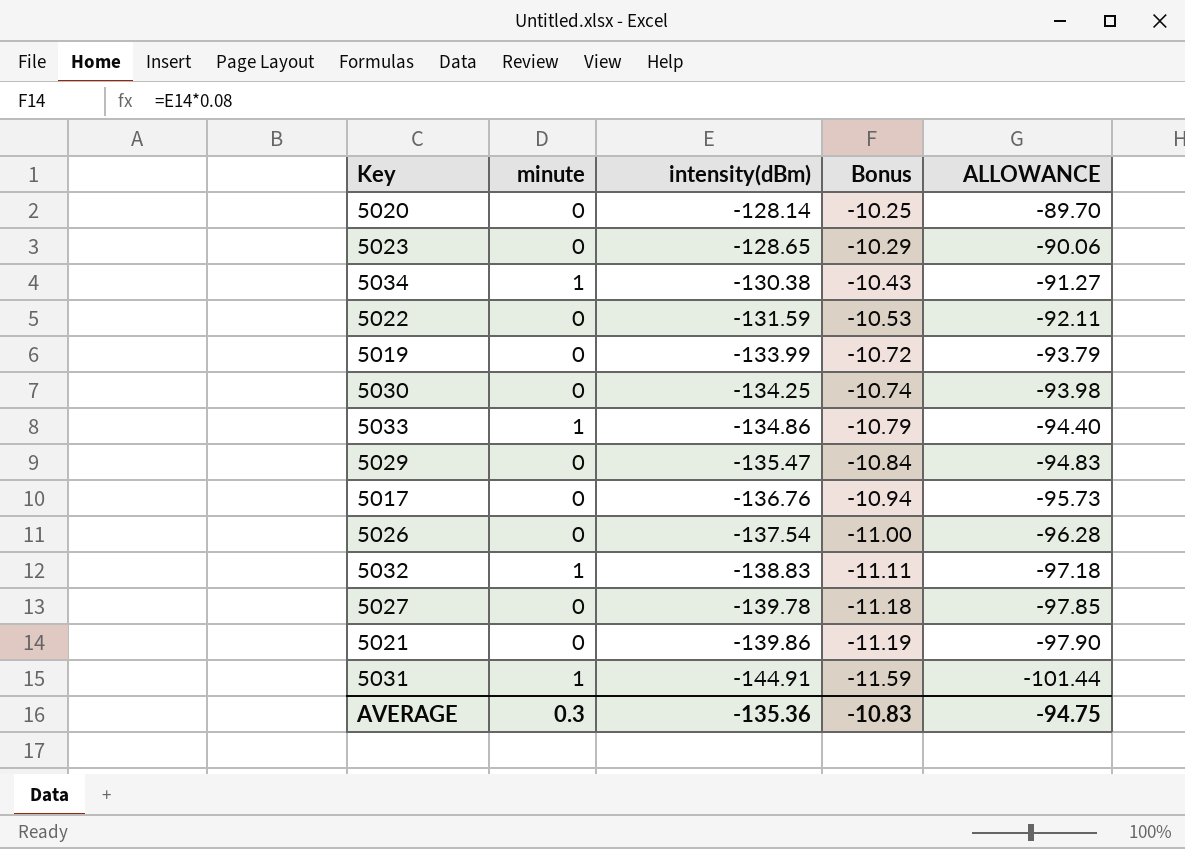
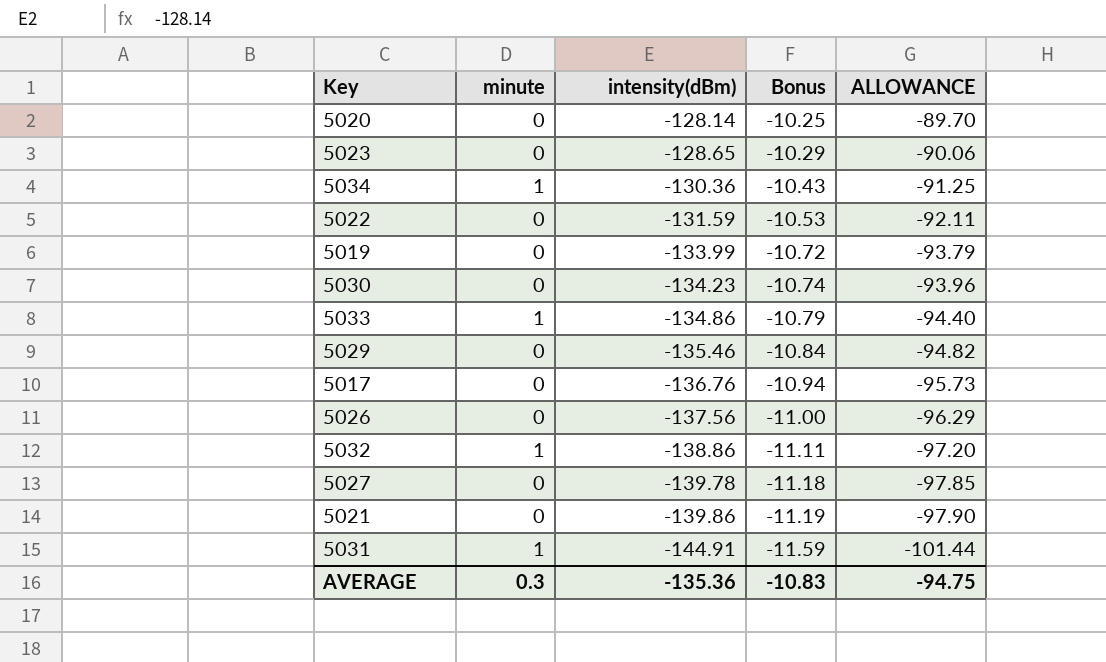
5034 | intensity(dBm): -130.38 -> -130.36
5034 | ALLOWANCE: -91.27 -> -91.25
5030 | intensity(dBm): -134.25 -> -134.23
5030 | ALLOWANCE: -93.98 -> -93.96
5029 | intensity(dBm): -135.47 -> -135.46
5029 | ALLOWANCE: -94.83 -> -94.82
5026 | intensity(dBm): -137.54 -> -137.56
5026 | ALLOWANCE: -96.28 -> -96.29
5032 | intensity(dBm): -138.83 -> -138.86
5032 | ALLOWANCE: -97.18 -> -97.20

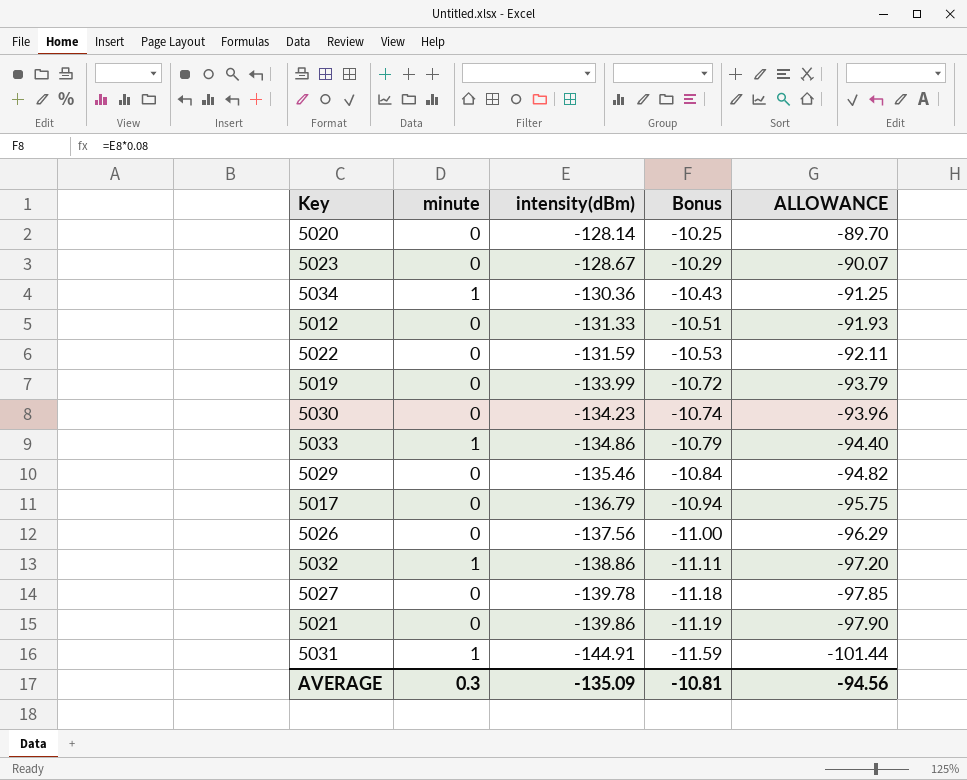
5023 | intensity(dBm): -128.65 -> -128.67
5023 | ALLOWANCE: -90.06 -> -90.07
row 5012: none -> 0 | -131.33 | -10.51 | -91.93
5017 | intensity(dBm): -136.76 -> -136.79
5017 | ALLOWANCE: -95.73 -> -95.75
AVERAGE | intensity(dBm): -135.36 -> -135.09
AVERAGE | Bonus: -10.83 -> -10.81
AVERAGE | ALLOWANCE: -94.75 -> -94.56

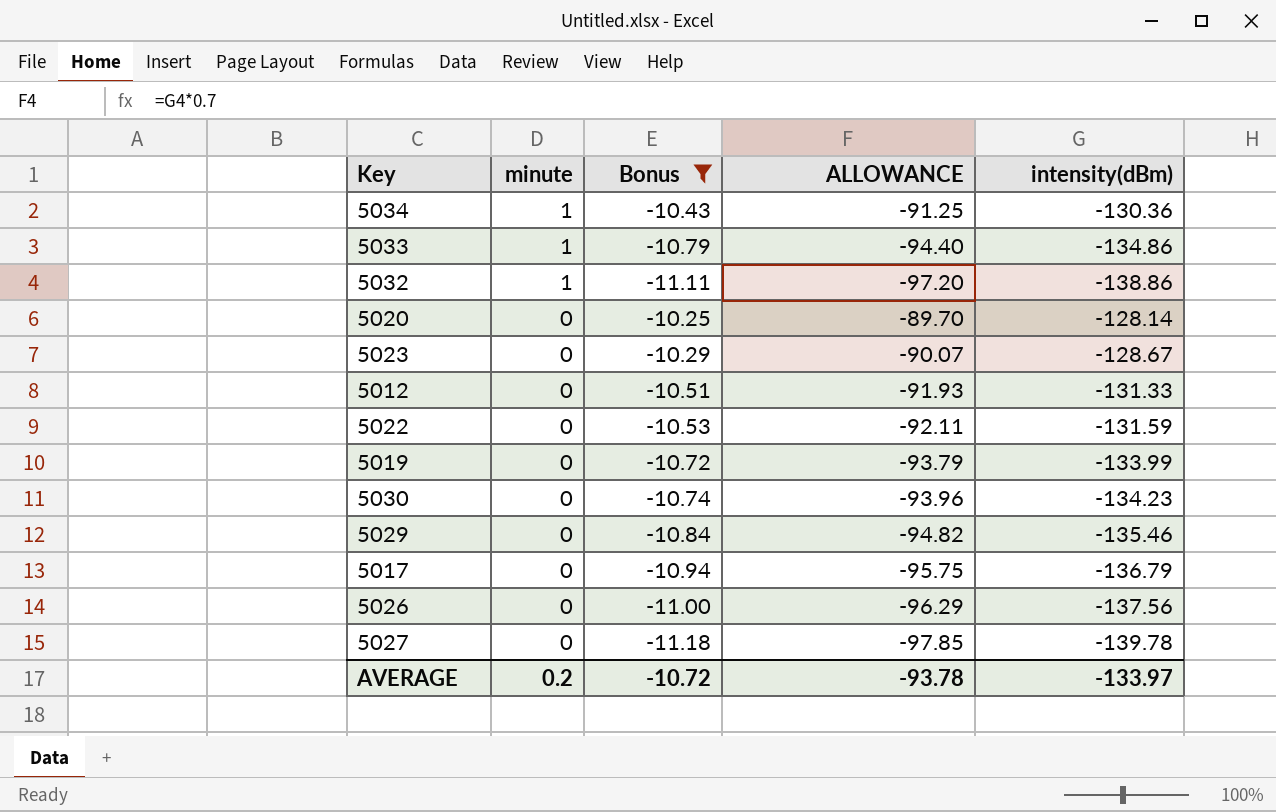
filter: none -> Bonus >= -11.18
row order: intensity(dBm) descending -> minute descending
column intensity(dBm) | position: 3 -> 5
AVERAGE | minute: 0.3 -> 0.2
AVERAGE | Bonus: -10.81 -> -10.72
AVERAGE | ALLOWANCE: -94.56 -> -93.78
AVERAGE | intensity(dBm): -135.09 -> -133.97

